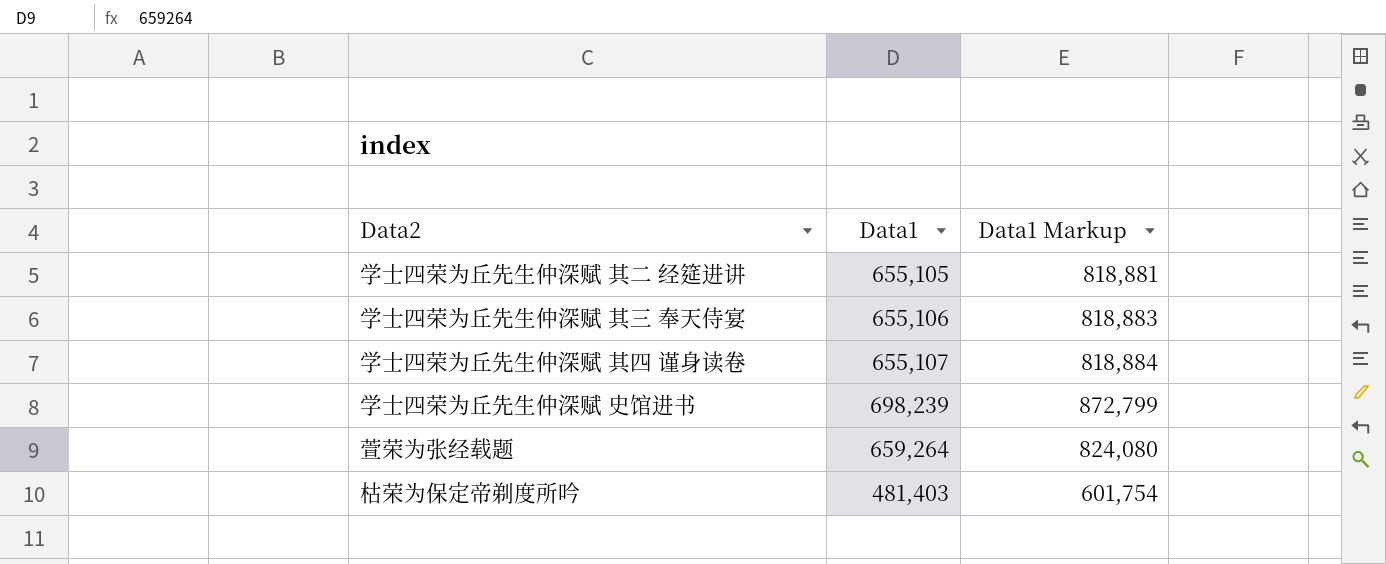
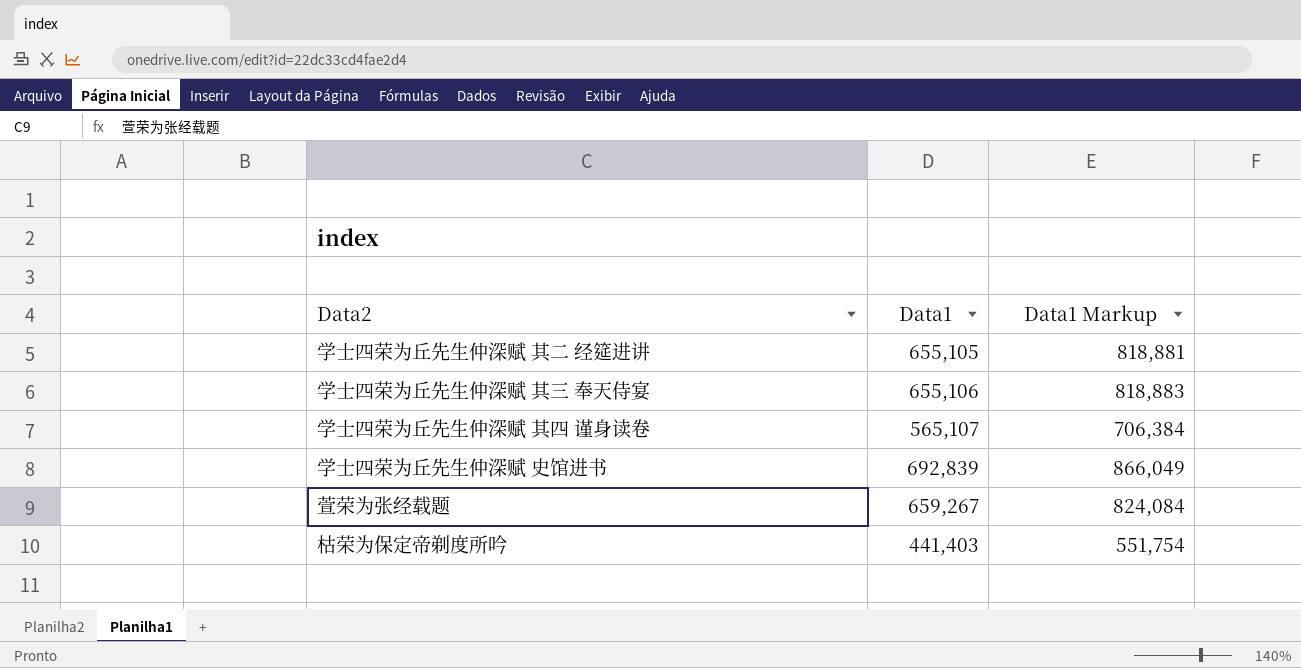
学士四荣为丘先生仲深赋 其四 谨身读卷 | Data1: 655,107 -> 565,107
学士四荣为丘先生仲深赋 其四 谨身读卷 | Data1 Markup: 818,884 -> 706,384
学士四荣为丘先生仲深赋 史馆进书 | Data1: 698,239 -> 692,839
学士四荣为丘先生仲深赋 史馆进书 | Data1 Markup: 872,799 -> 866,049
萱荣为张经载题 | Data1: 659,264 -> 659,267
萱荣为张经载题 | Data1 Markup: 824,080 -> 824,084
枯荣为保定帝剃度所吟 | Data1: 481,403 -> 441,403
枯荣为保定帝剃度所吟 | Data1 Markup: 601,754 -> 551,754

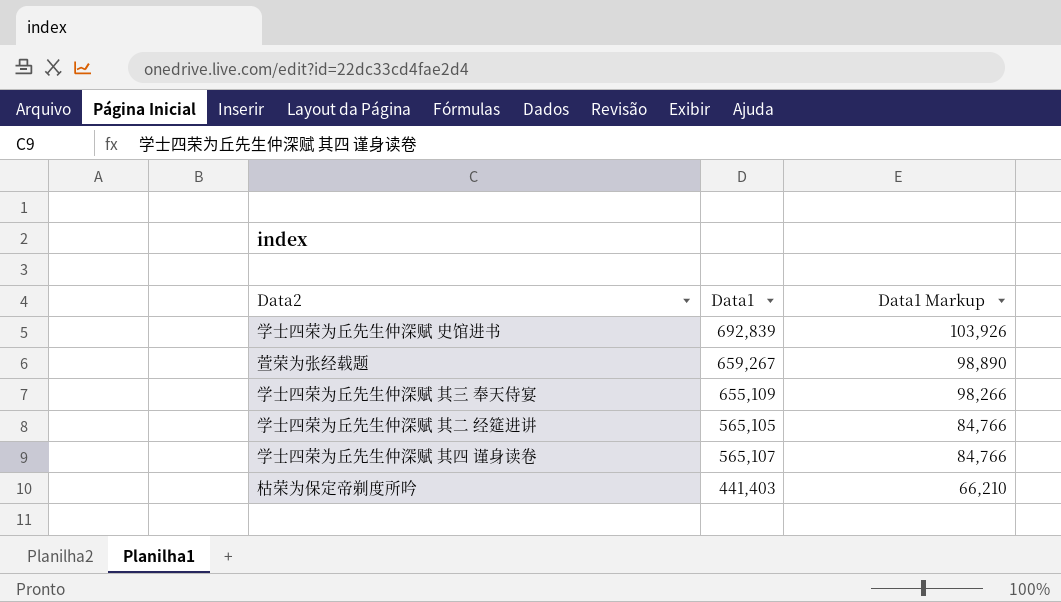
row order: none -> Data1 Markup descending
column Data1 Markup | formula: [Data1] * 1.25 -> [Data1] * 0.15
学士四荣为丘先生仲深赋 其三 奉天侍宴 | Data1: 655,106 -> 655,109
学士四荣为丘先生仲深赋 其二 经筵进讲 | Data1: 655,105 -> 565,105

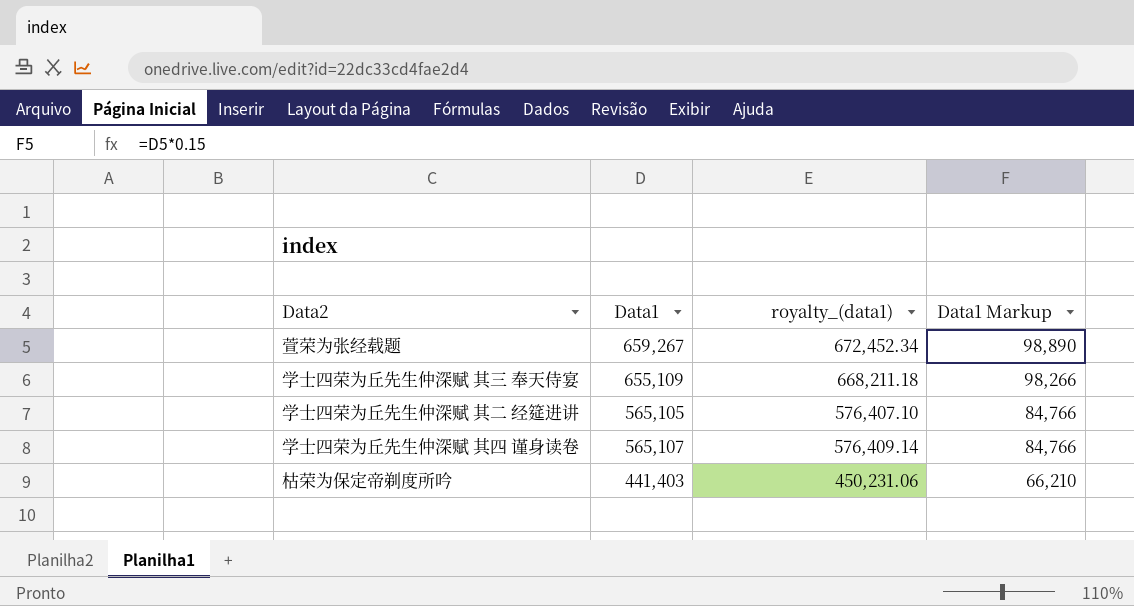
column royalty_(data1) | formula: none -> [Data1] * 1.02
row 学士四荣为丘先生仲深赋 史馆进书: 692,839 | 103,926 -> none

